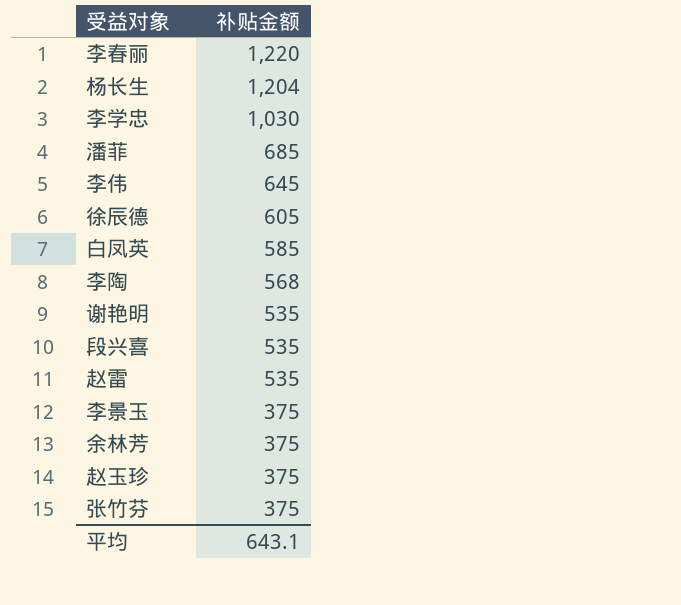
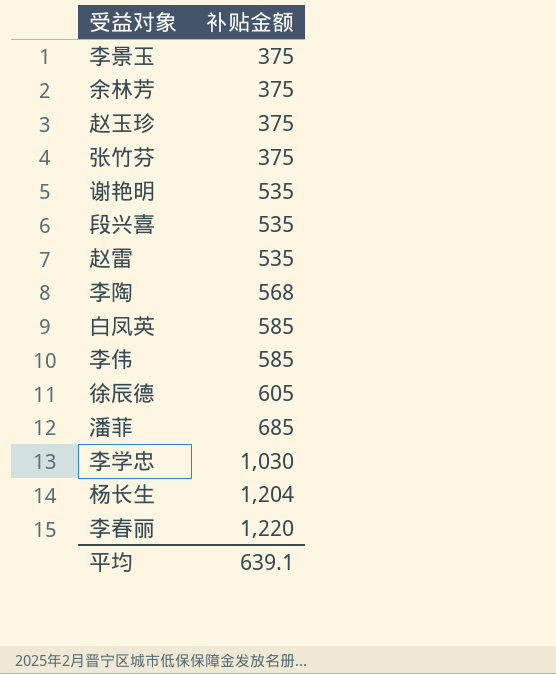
row order: 补贴金额 descending -> 补贴金额 ascending
李伟 | 补贴金额: 645 -> 585
平均 | 补贴金额: 643.1 -> 639.1

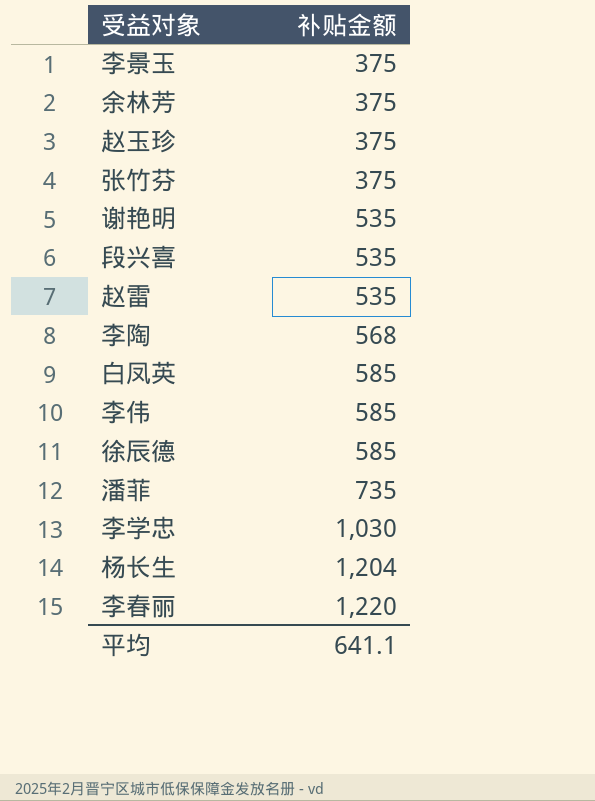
徐辰德 | 补贴金额: 605 -> 585
潘菲 | 补贴金额: 685 -> 735
平均 | 补贴金额: 639.1 -> 641.1

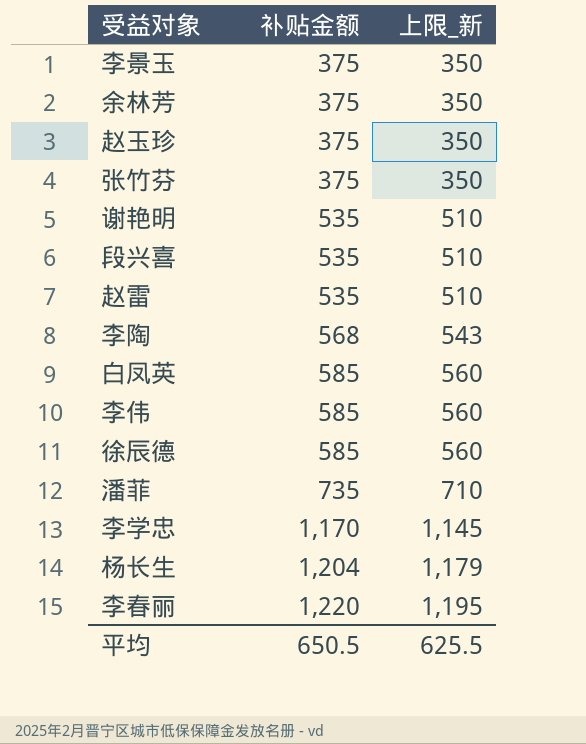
column 上限_新 | formula: none -> [补贴金额] - 25
李学忠 | 补贴金额: 1,030 -> 1,170
平均 | 补贴金额: 641.1 -> 650.5

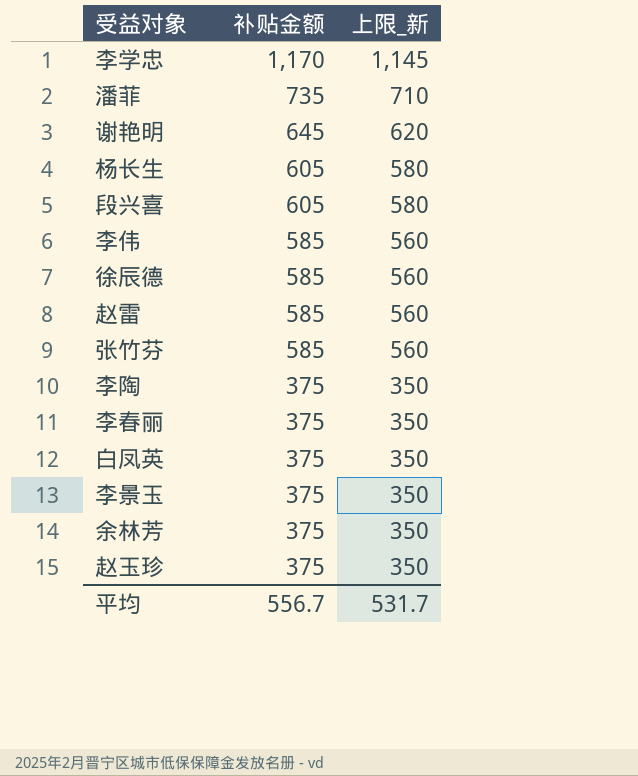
row order: 补贴金额 ascending -> 补贴金额 descending
谢艳明 | 补贴金额: 535 -> 645
谢艳明 | 上限_新: 510 -> 620
杨长生 | 补贴金额: 1,204 -> 605
杨长生 | 上限_新: 1,179 -> 580
段兴喜 | 补贴金额: 535 -> 605
段兴喜 | 上限_新: 510 -> 580
赵雷 | 补贴金额: 535 -> 585
赵雷 | 上限_新: 510 -> 560
张竹芬 | 补贴金额: 375 -> 585
张竹芬 | 上限_新: 350 -> 560
李陶 | 补贴金额: 568 -> 375
李陶 | 上限_新: 543 -> 350
李春丽 | 补贴金额: 1,220 -> 375
李春丽 | 上限_新: 1,195 -> 350
白凤英 | 补贴金额: 585 -> 375
白凤英 | 上限_新: 560 -> 350
平均 | 补贴金额: 650.5 -> 556.7
平均 | 上限_新: 625.5 -> 531.7

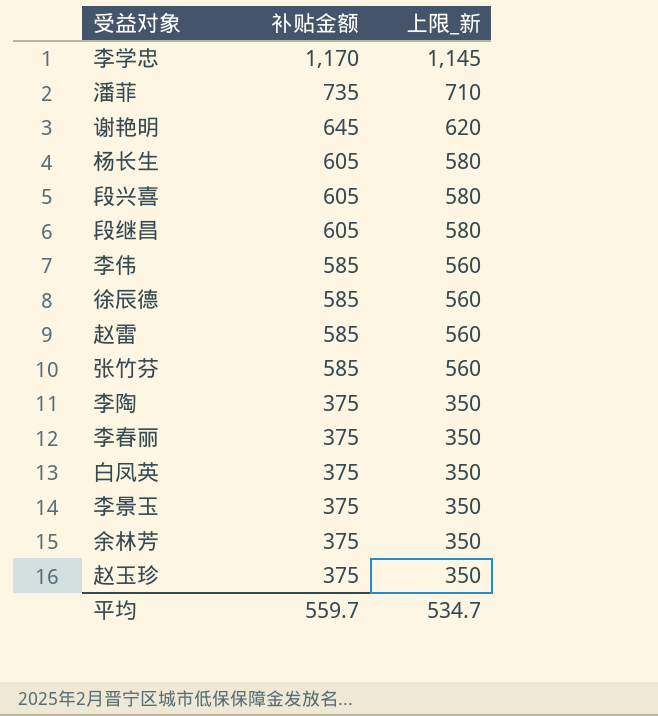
row 段继昌: none -> 605 | 580
平均 | 补贴金额: 556.7 -> 559.7
平均 | 上限_新: 531.7 -> 534.7

